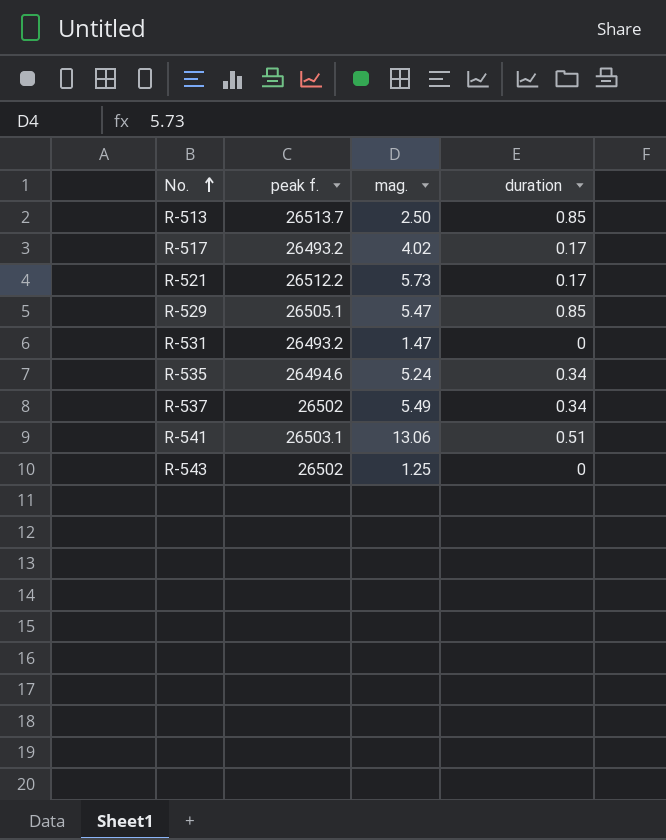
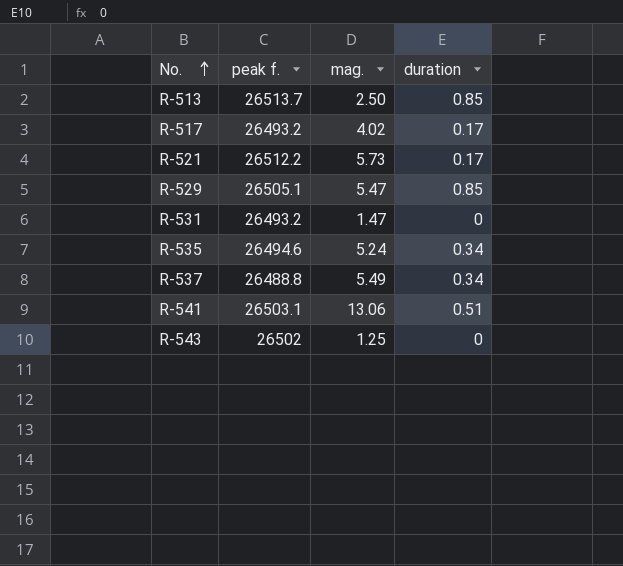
R-537 | peak f.: 26502 -> 26488.8

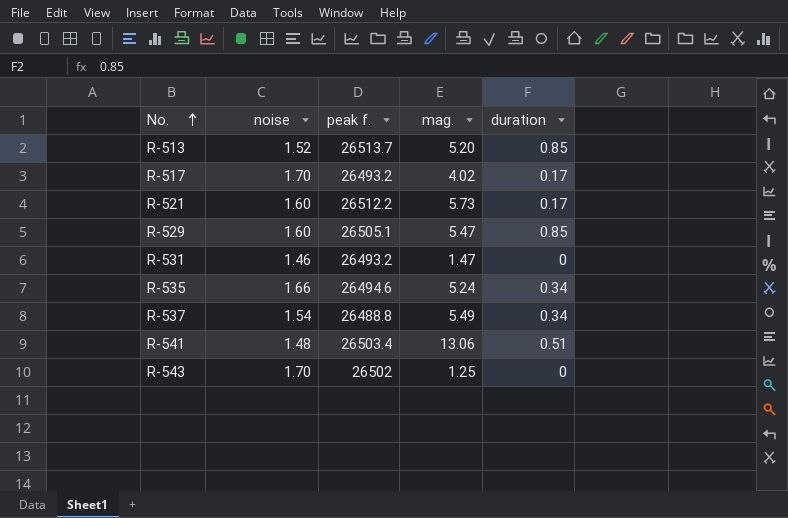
column noise | position: none -> 2
R-513 | mag.: 2.50 -> 5.20
R-541 | peak f.: 26503.1 -> 26503.4

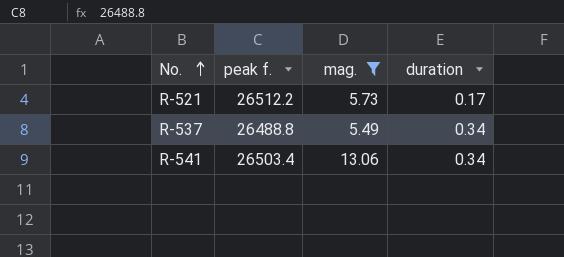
filter: none -> mag. >= 5.49
column noise | position: 2 -> none
R-541 | duration: 0.51 -> 0.34

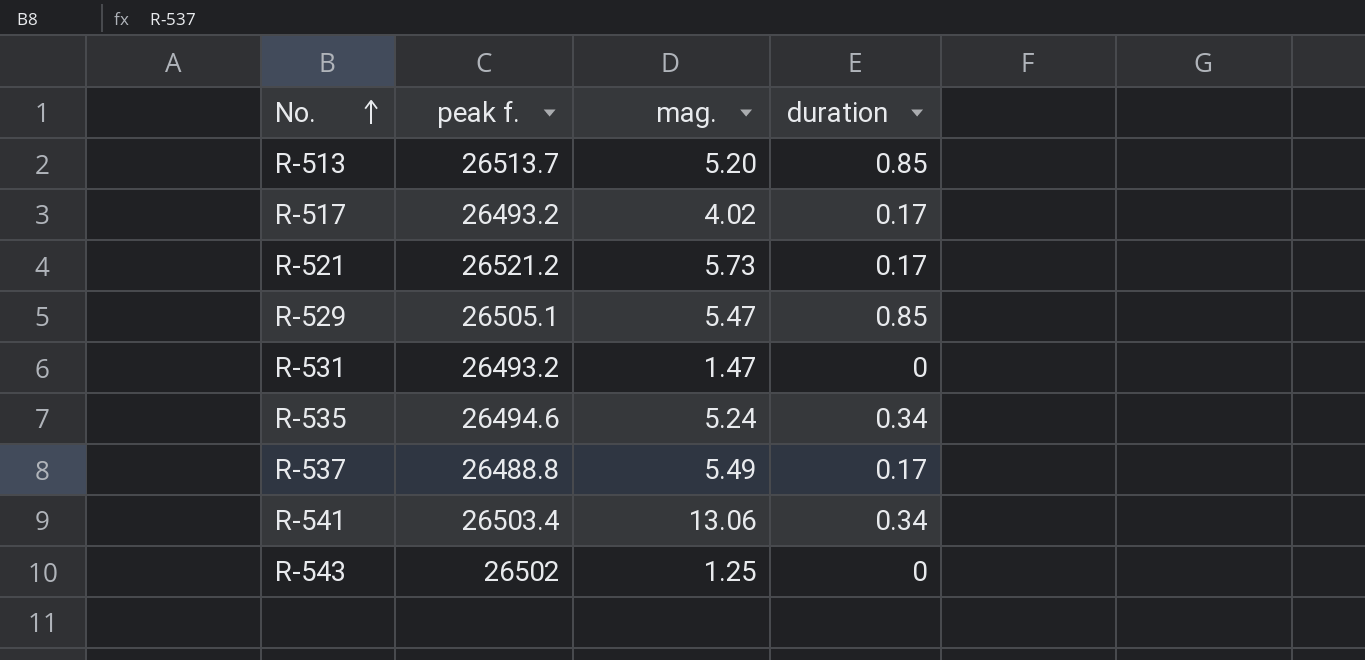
filter: mag. >= 5.49 -> none
R-521 | peak f.: 26512.2 -> 26521.2
R-537 | duration: 0.34 -> 0.17

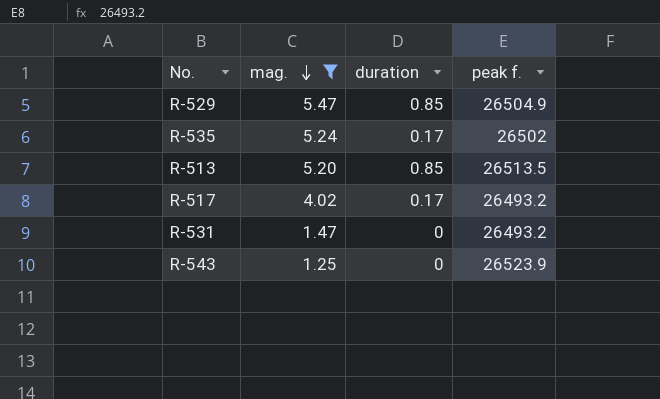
filter: none -> mag. <= 5.47
row order: No. ascending -> mag. descending
column peak f. | position: 2 -> 4
R-529 | peak f.: 26505.1 -> 26504.9
R-535 | duration: 0.34 -> 0.17
R-535 | peak f.: 26494.6 -> 26502
R-513 | peak f.: 26513.7 -> 26513.5
R-543 | peak f.: 26502 -> 26523.9

